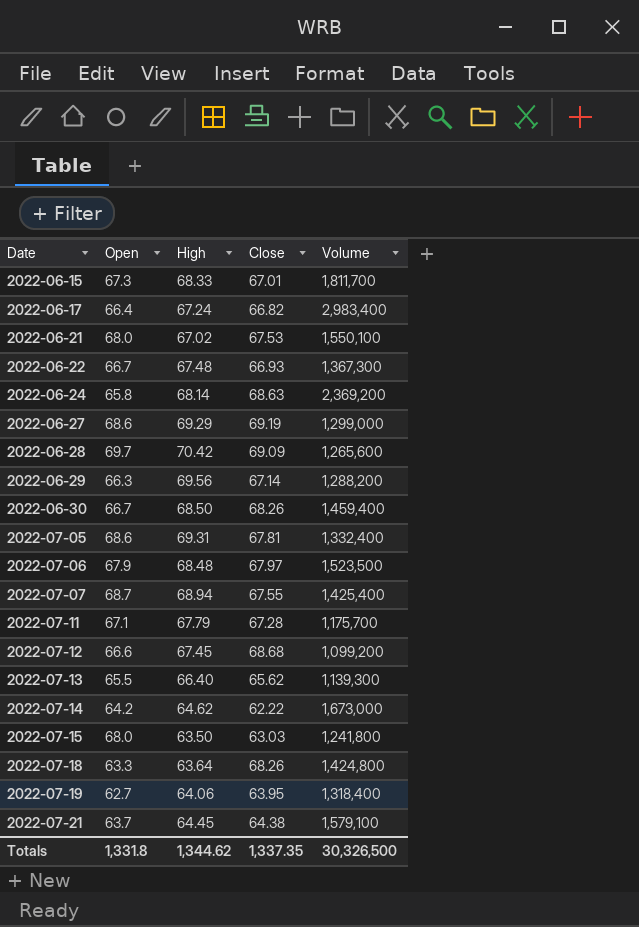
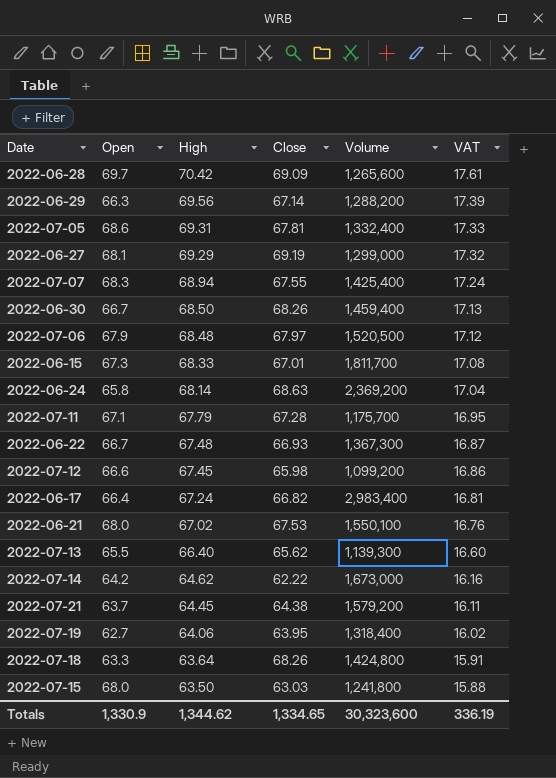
row order: Date ascending -> High descending
column VAT | formula: none -> [High] * 0.25
2022-06-27 | Open: 68.6 -> 68.1
2022-07-07 | Open: 68.7 -> 68.3
2022-07-06 | Volume: 1,523,500 -> 1,520,500
2022-07-12 | Close: 68.68 -> 65.98
2022-07-21 | Volume: 1,579,100 -> 1,579,200
Totals | Open: 1,331.8 -> 1,330.9
Totals | Close: 1,337.35 -> 1,334.65
Totals | Volume: 30,326,500 -> 30,323,600

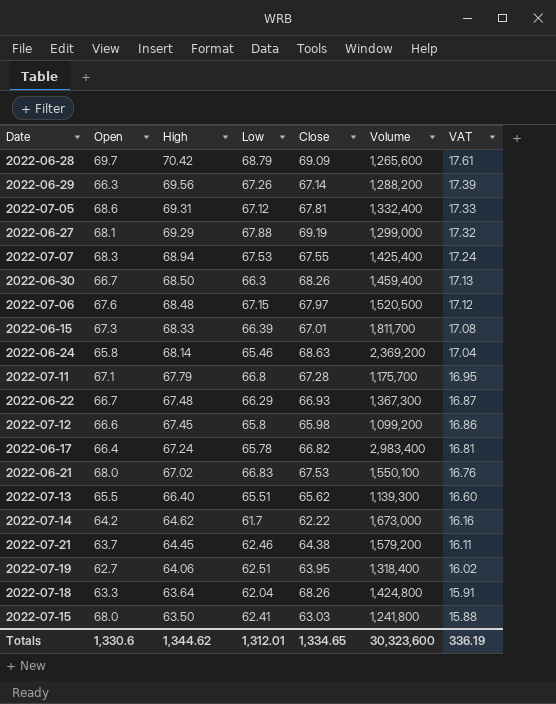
column Low | position: none -> 4
2022-07-06 | Open: 67.9 -> 67.6
Totals | Open: 1,330.9 -> 1,330.6

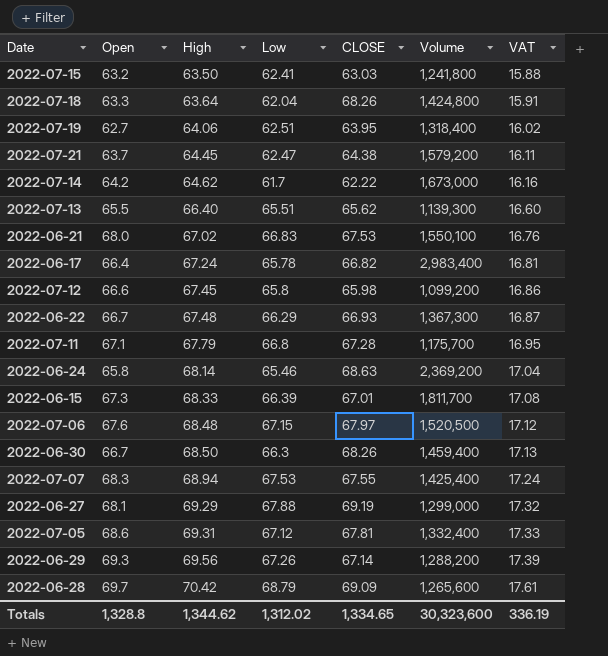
row order: High descending -> High ascending
column name: Close -> CLOSE
2022-07-15 | Open: 68.0 -> 63.2
2022-07-21 | Low: 62.46 -> 62.47
2022-06-29 | Open: 66.3 -> 69.3
Totals | Open: 1,330.6 -> 1,328.8
Totals | Low: 1,312.01 -> 1,312.02

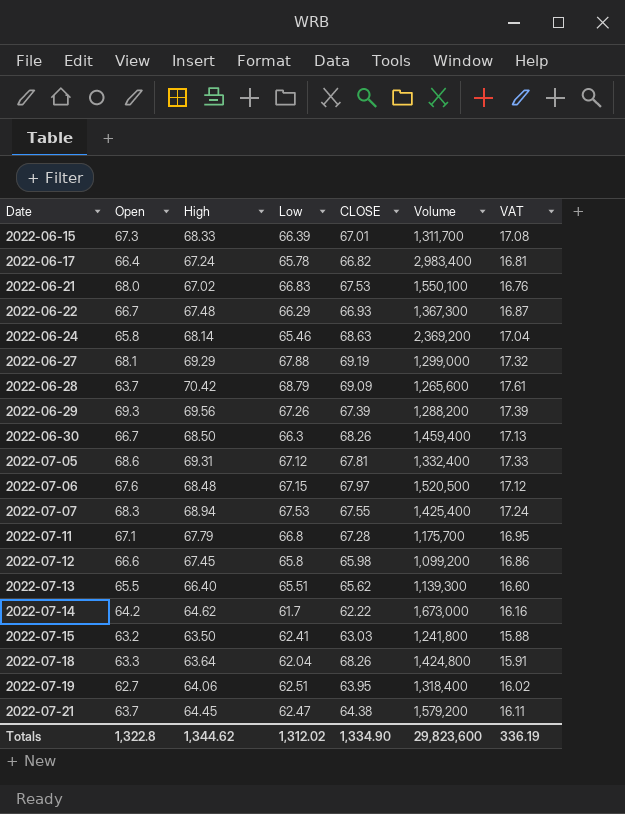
row order: High ascending -> Date ascending
2022-06-15 | Volume: 1,811,700 -> 1,311,700
2022-06-28 | Open: 69.7 -> 63.7
2022-06-29 | CLOSE: 67.14 -> 67.39
Totals | Open: 1,328.8 -> 1,322.8
Totals | CLOSE: 1,334.65 -> 1,334.90
Totals | Volume: 30,323,600 -> 29,823,600

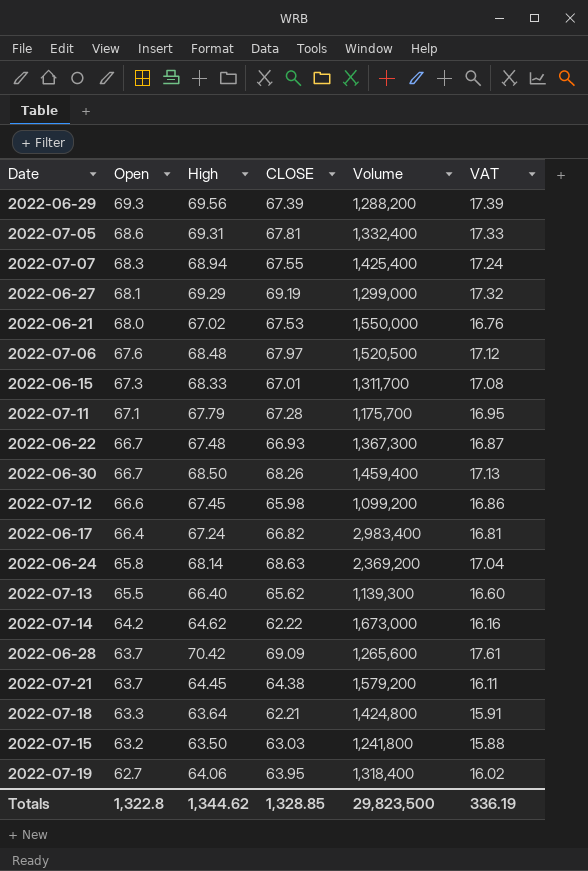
row order: Date ascending -> Open descending
column Low | position: 4 -> none
2022-06-21 | Volume: 1,550,100 -> 1,550,000
2022-07-18 | CLOSE: 68.26 -> 62.21
Totals | CLOSE: 1,334.90 -> 1,328.85
Totals | Volume: 29,823,600 -> 29,823,500

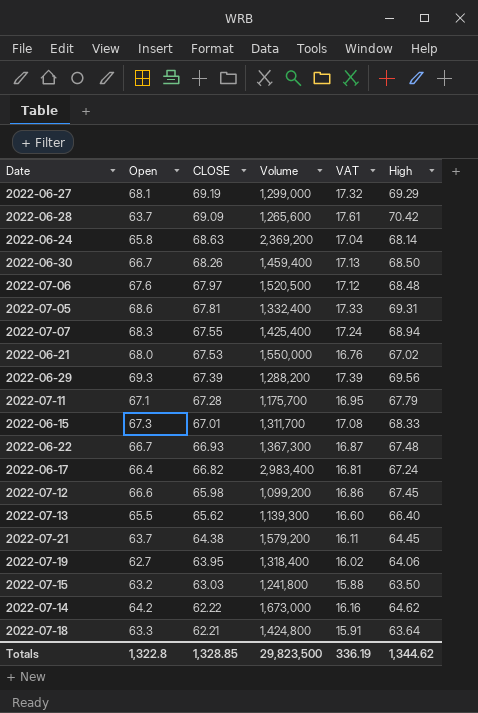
row order: Open descending -> CLOSE descending
column High | position: 3 -> 6

